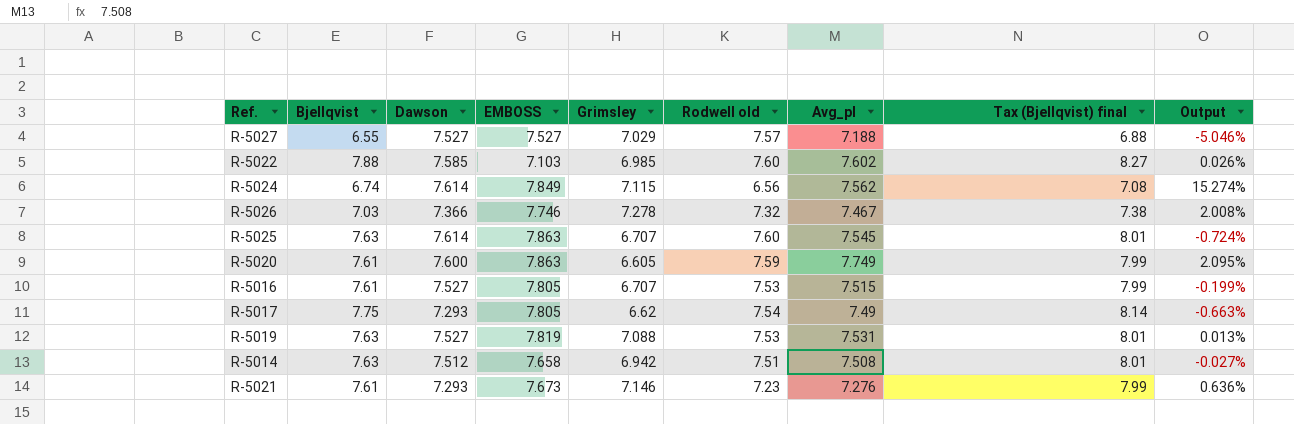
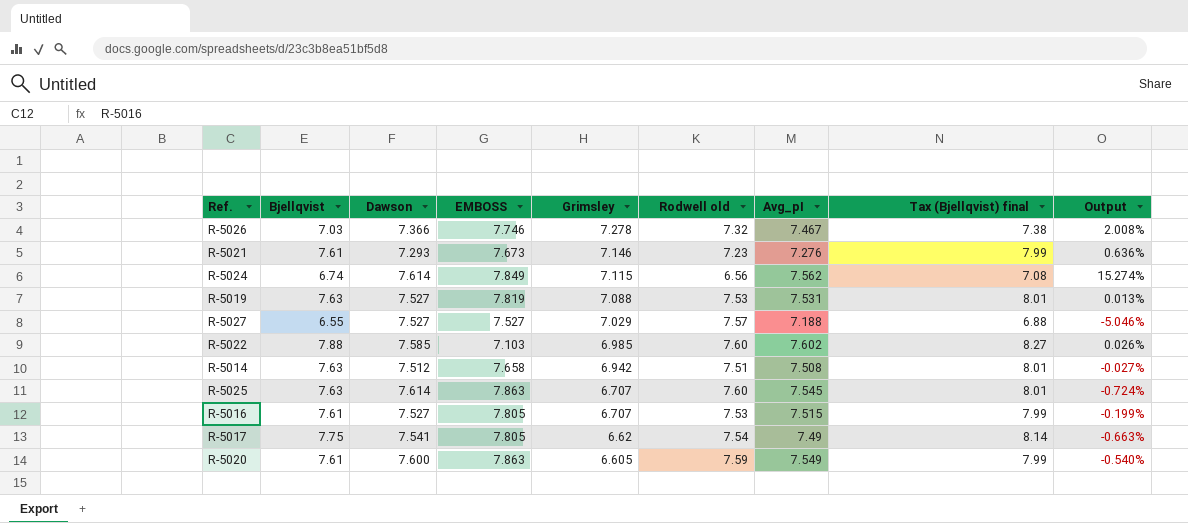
row order: none -> Grimsley descending
R-5017 | Dawson: 7.293 -> 7.541
R-5020 | Avg_pI: 7.749 -> 7.549
R-5020 | Output: 2.095% -> -0.540%

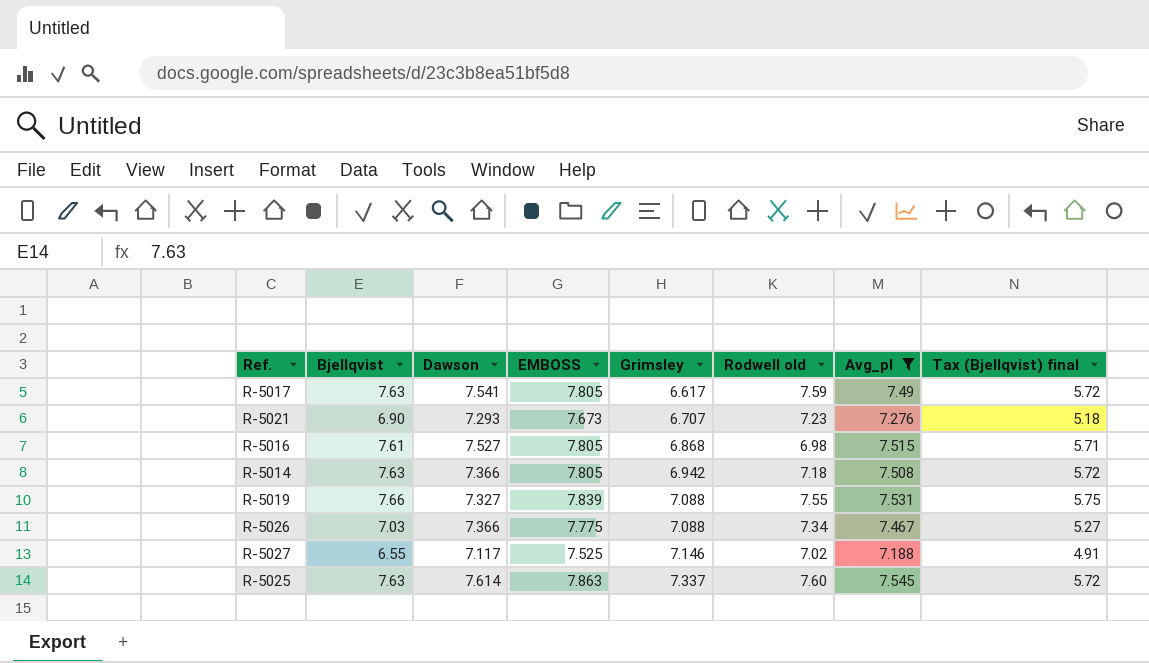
filter: none -> Avg_pI <= 7.545
row order: Grimsley descending -> Grimsley ascending
column Output | formula: ([Avg_pI] - [Rodwell old]) / [Rodwell old] -> none
column Tax (Bjellqvist) final | formula: [Bjellqvist] * 1.05 -> [Bjellqvist] * 0.75
R-5017 | Bjellqvist: 7.75 -> 7.63
R-5017 | Grimsley: 6.62 -> 6.617
R-5017 | Rodwell old: 7.54 -> 7.59
R-5021 | Bjellqvist: 7.61 -> 6.90
R-5021 | Grimsley: 7.146 -> 6.707
R-5016 | Grimsley: 6.707 -> 6.868
R-5016 | Rodwell old: 7.53 -> 6.98
R-5014 | Dawson: 7.512 -> 7.366
R-5014 | EMBOSS: 7.658 -> 7.805
R-5014 | Rodwell old: 7.51 -> 7.18
R-5019 | Bjellqvist: 7.63 -> 7.66
R-5019 | Dawson: 7.527 -> 7.327
R-5019 | EMBOSS: 7.819 -> 7.839
R-5019 | Rodwell old: 7.53 -> 7.55
R-5026 | EMBOSS: 7.746 -> 7.775
R-5026 | Grimsley: 7.278 -> 7.088
R-5026 | Rodwell old: 7.32 -> 7.34
R-5027 | Dawson: 7.527 -> 7.117
R-5027 | EMBOSS: 7.527 -> 7.525
R-5027 | Grimsley: 7.029 -> 7.146
R-5027 | Rodwell old: 7.57 -> 7.02
R-5025 | Grimsley: 6.707 -> 7.337

